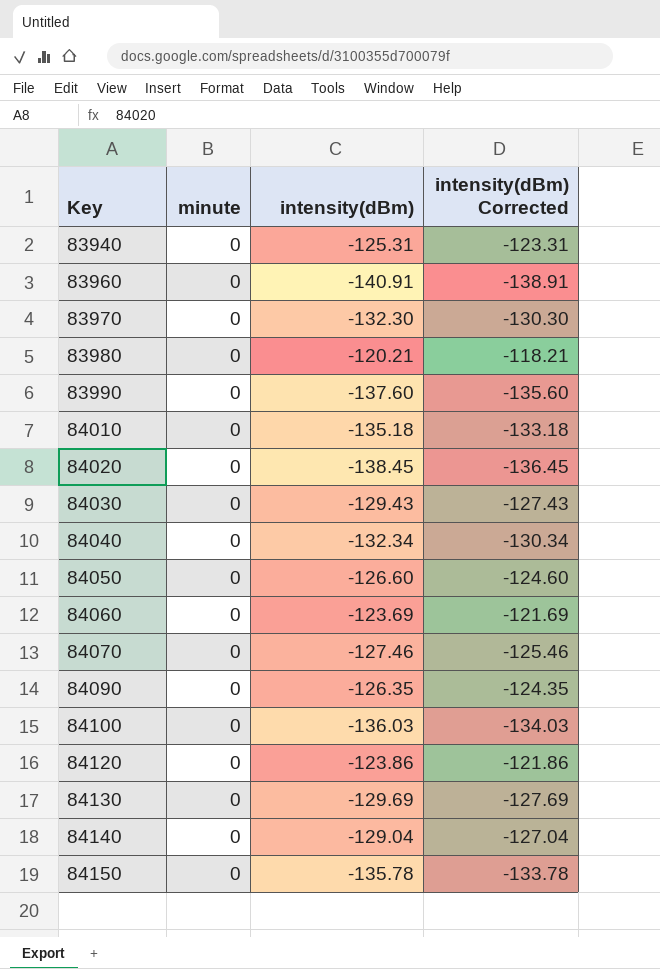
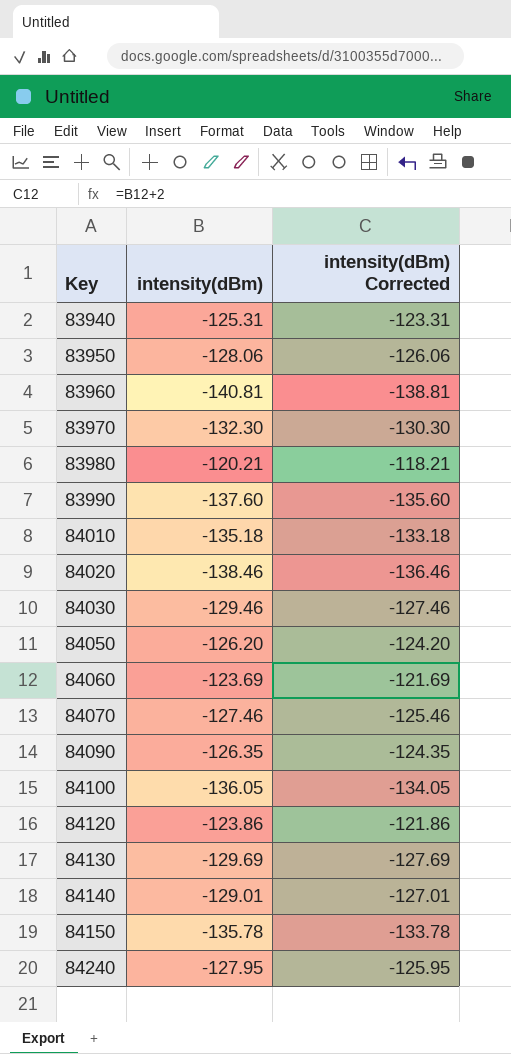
column minute | position: 2 -> none
row 84040: 0 | -132.34 | -130.34 -> none
row 83950: none -> -128.06 | -126.06
83960 | intensity(dBm): -140.91 -> -140.81
83960 | intensity(dBm) Corrected: -138.91 -> -138.81
84020 | intensity(dBm): -138.45 -> -138.46
84020 | intensity(dBm) Corrected: -136.45 -> -136.46
84030 | intensity(dBm): -129.43 -> -129.46
84030 | intensity(dBm) Corrected: -127.43 -> -127.46
84050 | intensity(dBm): -126.60 -> -126.20
84050 | intensity(dBm) Corrected: -124.60 -> -124.20
84100 | intensity(dBm): -136.03 -> -136.05
84100 | intensity(dBm) Corrected: -134.03 -> -134.05
84140 | intensity(dBm): -129.04 -> -129.01
84140 | intensity(dBm) Corrected: -127.04 -> -127.01
row 84240: none -> -127.95 | -125.95

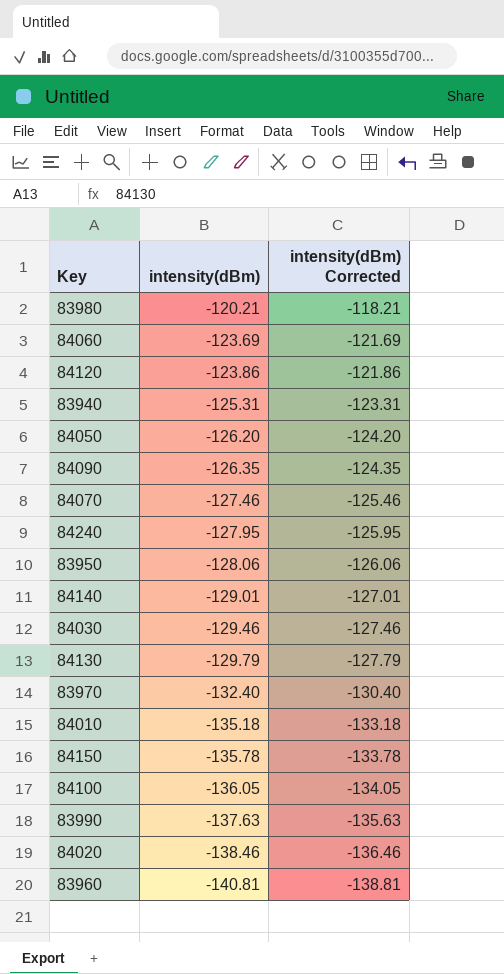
row order: Key ascending -> intensity(dBm) descending
84130 | intensity(dBm): -129.69 -> -129.79
84130 | intensity(dBm) Corrected: -127.69 -> -127.79
83970 | intensity(dBm): -132.30 -> -132.40
83970 | intensity(dBm) Corrected: -130.30 -> -130.40
83990 | intensity(dBm): -137.60 -> -137.63
83990 | intensity(dBm) Corrected: -135.60 -> -135.63

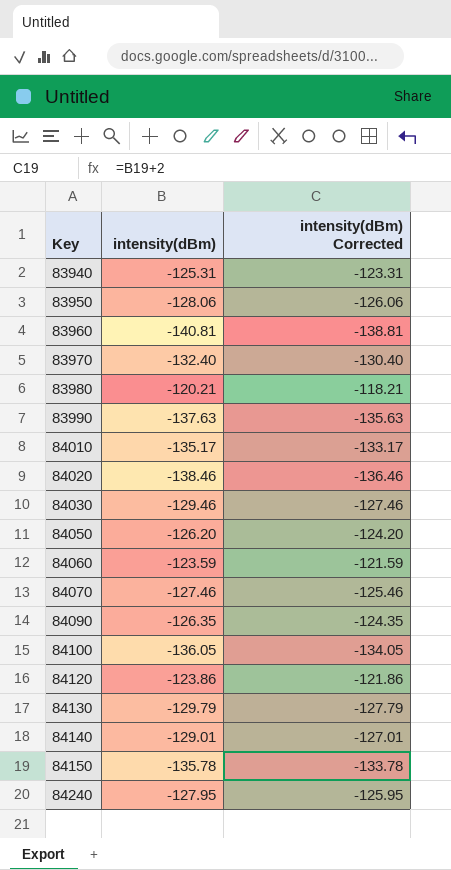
row order: intensity(dBm) descending -> Key ascending
84010 | intensity(dBm): -135.18 -> -135.17
84010 | intensity(dBm) Corrected: -133.18 -> -133.17
84060 | intensity(dBm): -123.69 -> -123.59
84060 | intensity(dBm) Corrected: -121.69 -> -121.59

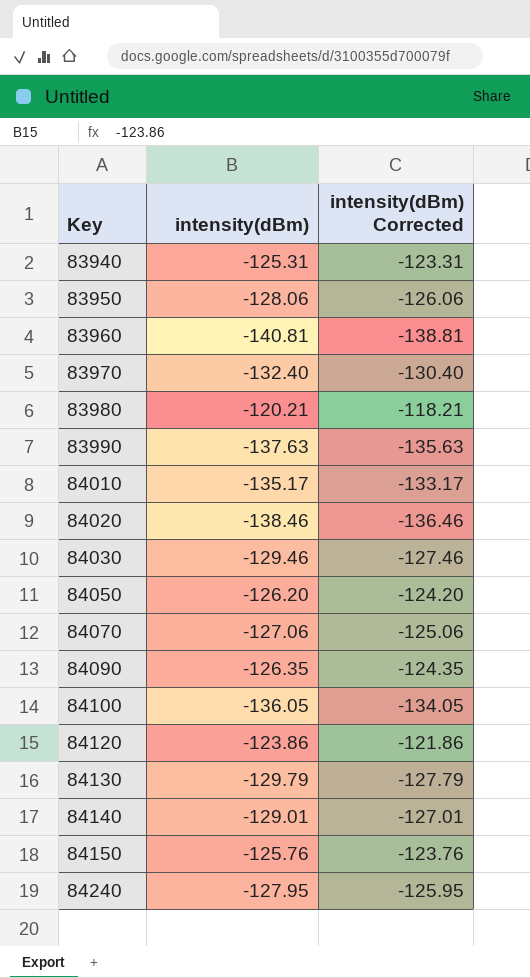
row 84060: -123.59 | -121.59 -> none
84070 | intensity(dBm): -127.46 -> -127.06
84070 | intensity(dBm) Corrected: -125.46 -> -125.06
84150 | intensity(dBm): -135.78 -> -125.76
84150 | intensity(dBm) Corrected: -133.78 -> -123.76

